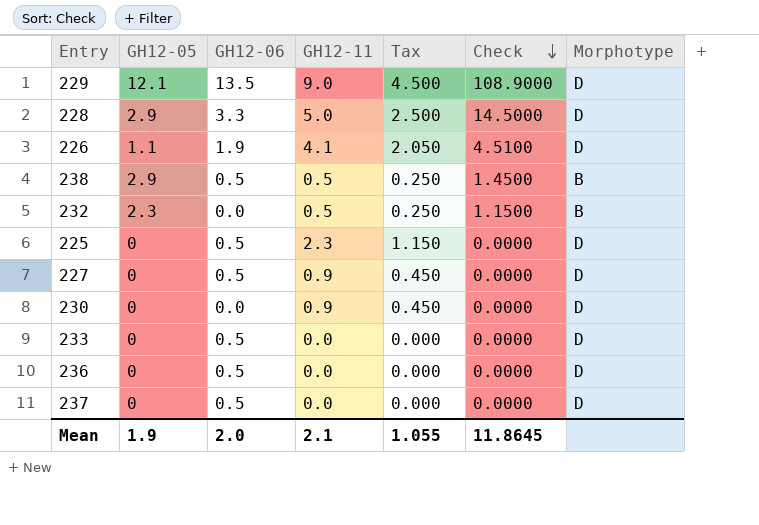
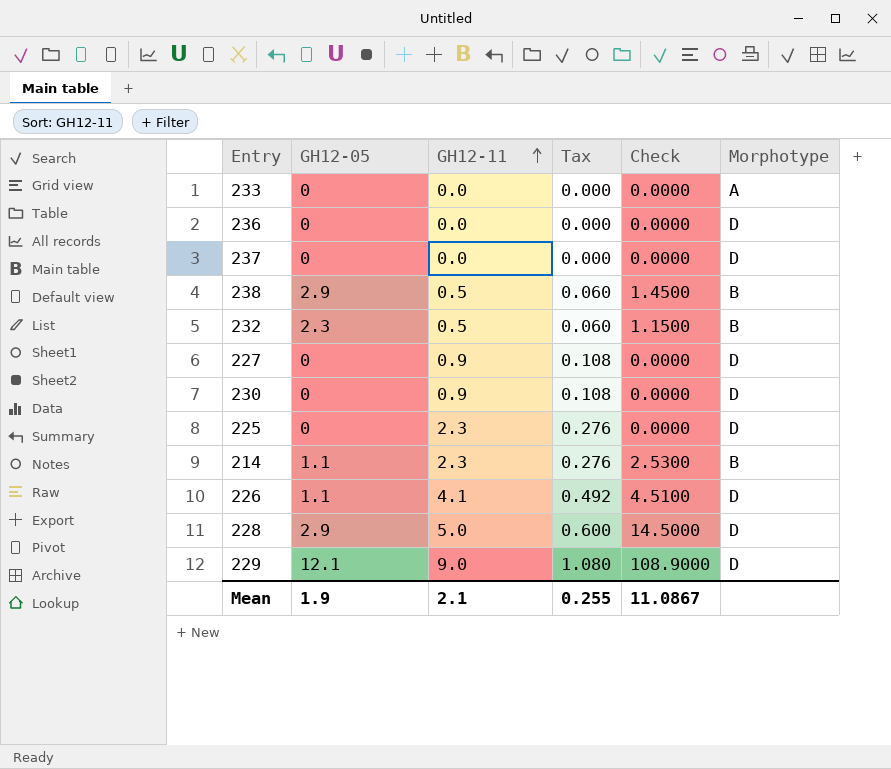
row order: Check descending -> GH12-11 ascending
column GH12-06 | position: 3 -> none
column Tax | formula: [GH12-11] * 0.5 -> [GH12-11] * 0.12
233 | Morphotype: D -> A
row 214: none -> 1.1 | 2.3 | 0.276 | 2.5300 | B
Mean | Tax: 1.055 -> 0.255
Mean | Check: 11.8645 -> 11.0867

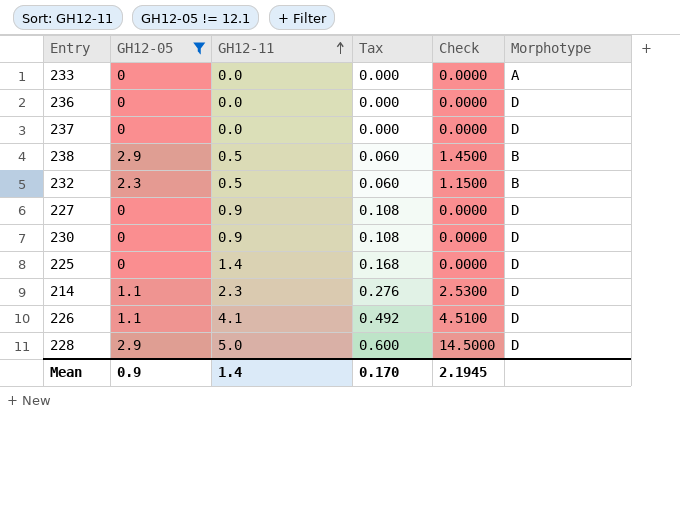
filter: none -> GH12-05 != 12.1
225 | GH12-11: 2.3 -> 1.4
225 | Tax: 0.276 -> 0.168
214 | Morphotype: B -> D
Mean | GH12-05: 1.9 -> 0.9
Mean | GH12-11: 2.1 -> 1.4
Mean | Tax: 0.255 -> 0.170
Mean | Check: 11.0867 -> 2.1945

